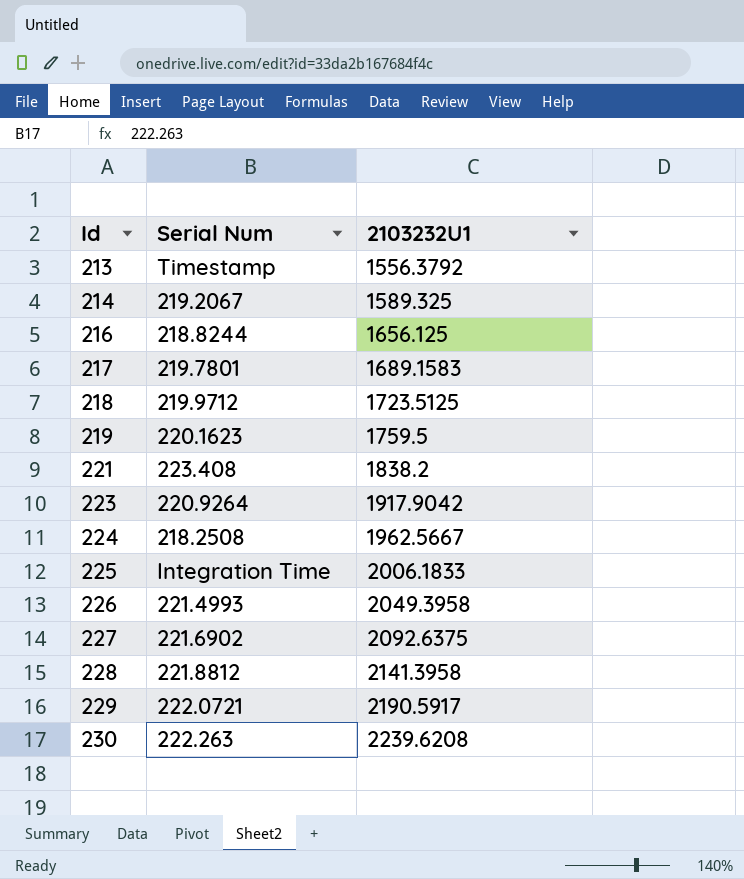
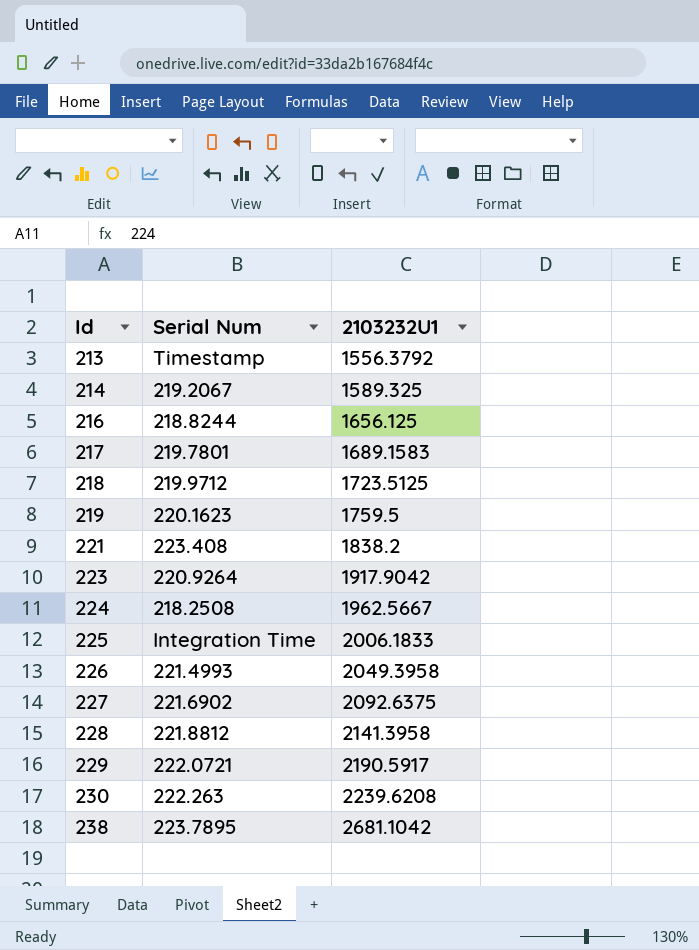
row 238: none -> 223.7895 | 2681.1042

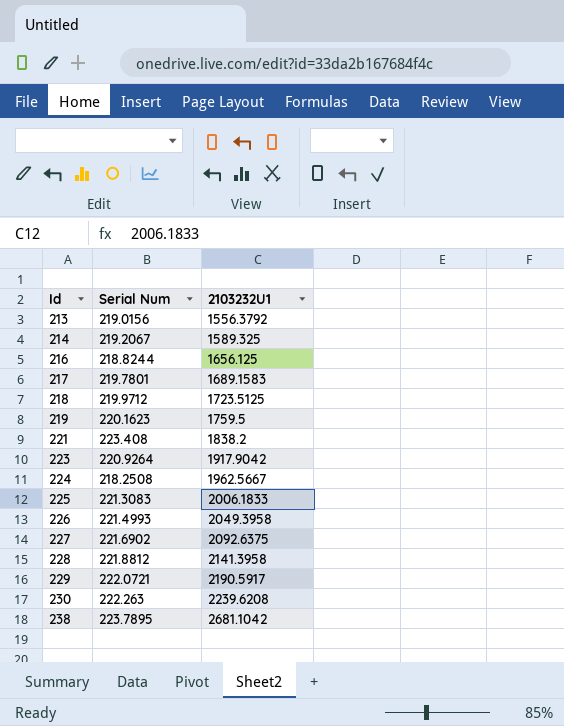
213 | Serial Num: Timestamp -> 219.0156
225 | Serial Num: Integration Time -> 221.3083

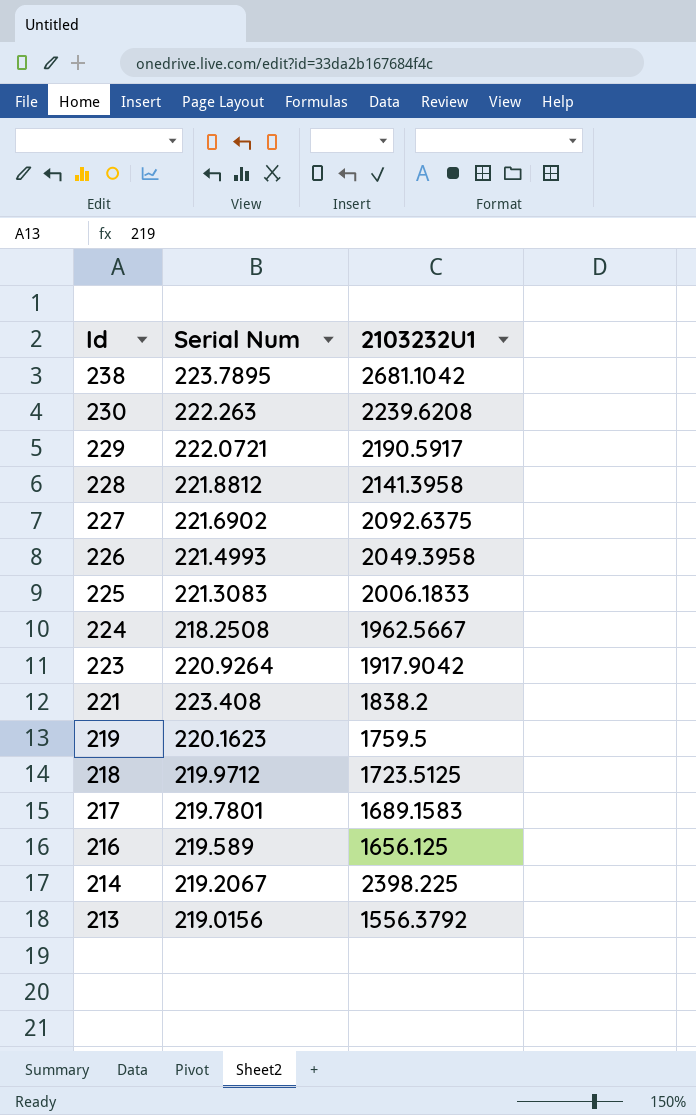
row order: Id ascending -> Id descending
216 | Serial Num: 218.8244 -> 219.589
214 | 2103232U1: 1589.325 -> 2398.225

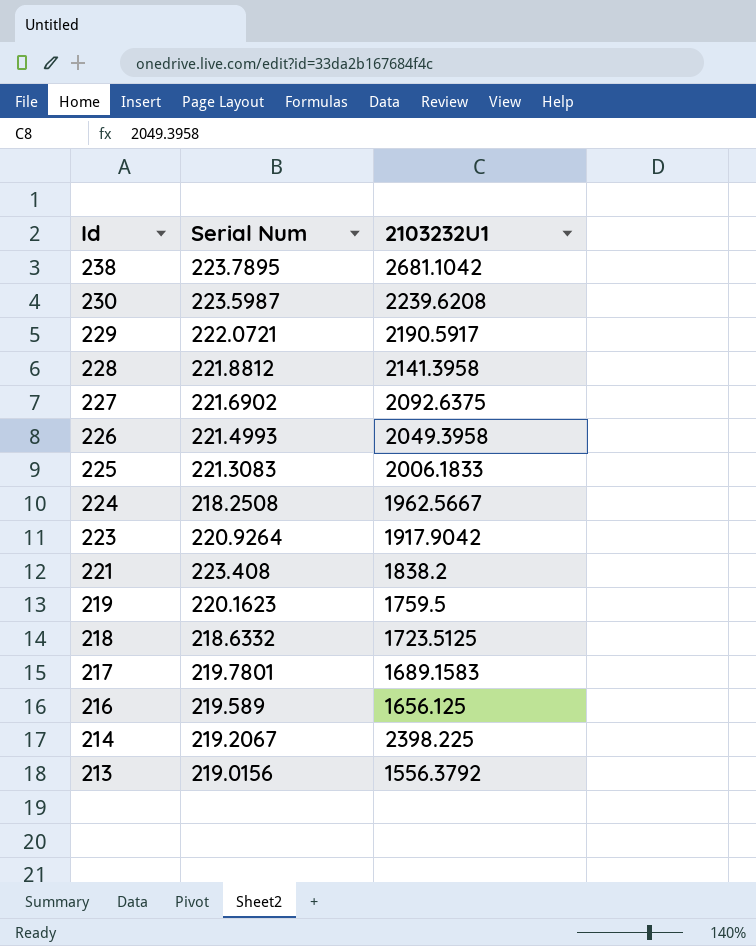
230 | Serial Num: 222.263 -> 223.5987
218 | Serial Num: 219.9712 -> 218.6332

